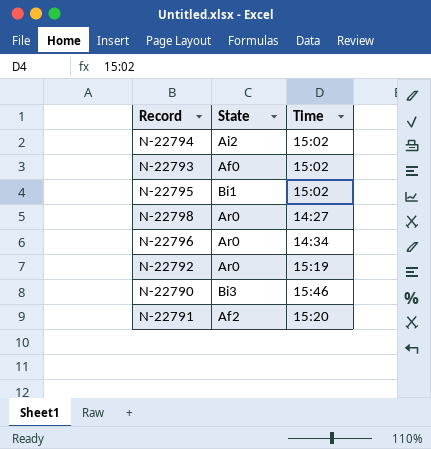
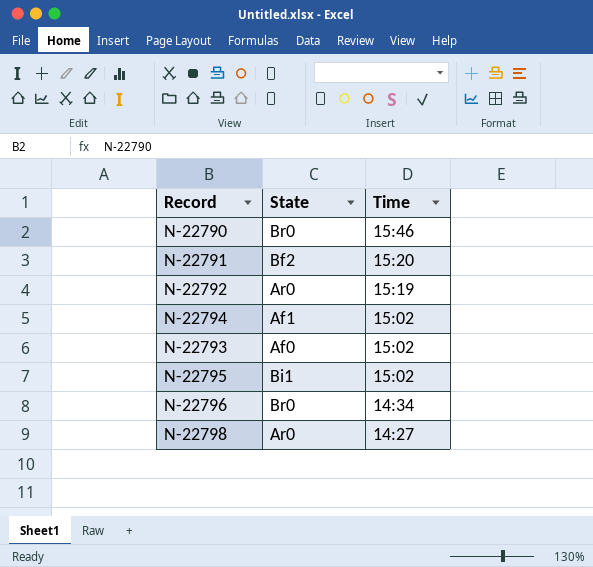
row order: none -> Time descending
N-22790 | State: Bi3 -> Br0
N-22791 | State: Af2 -> Bf2
N-22794 | State: Ai2 -> Af1
N-22796 | State: Ar0 -> Br0

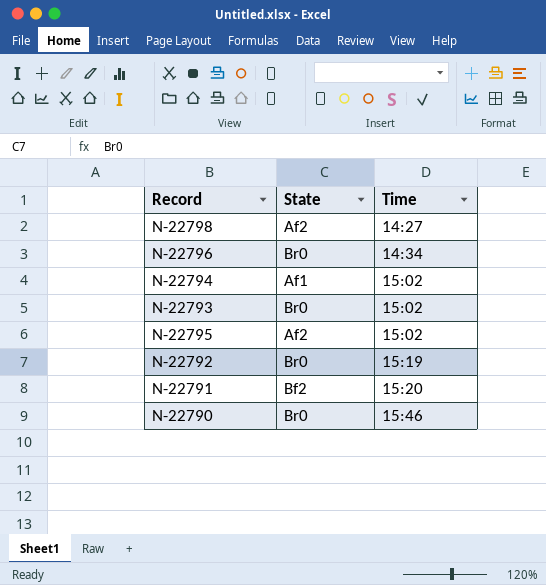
row order: Time descending -> Time ascending
N-22798 | State: Ar0 -> Af2
N-22793 | State: Af0 -> Br0
N-22795 | State: Bi1 -> Af2
N-22792 | State: Ar0 -> Br0

